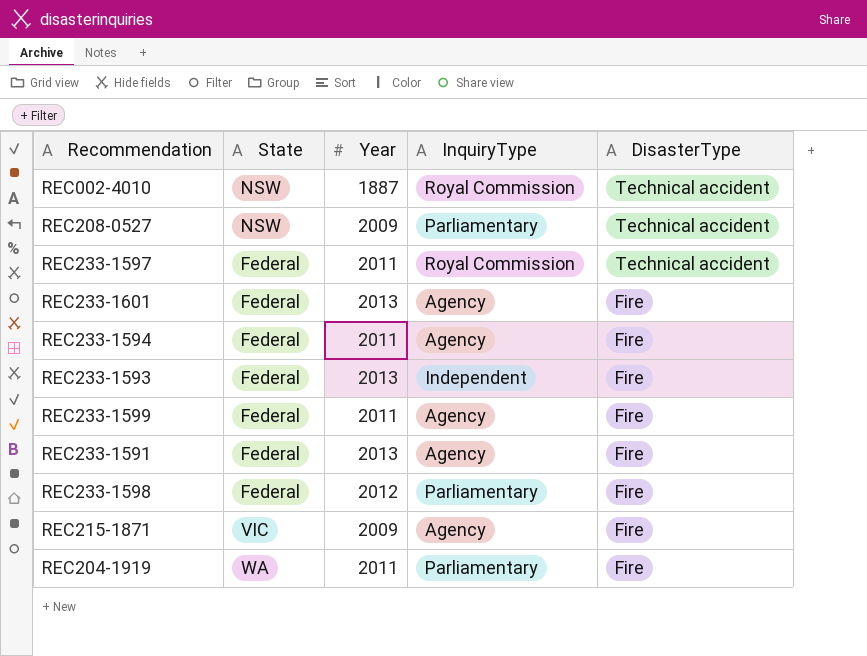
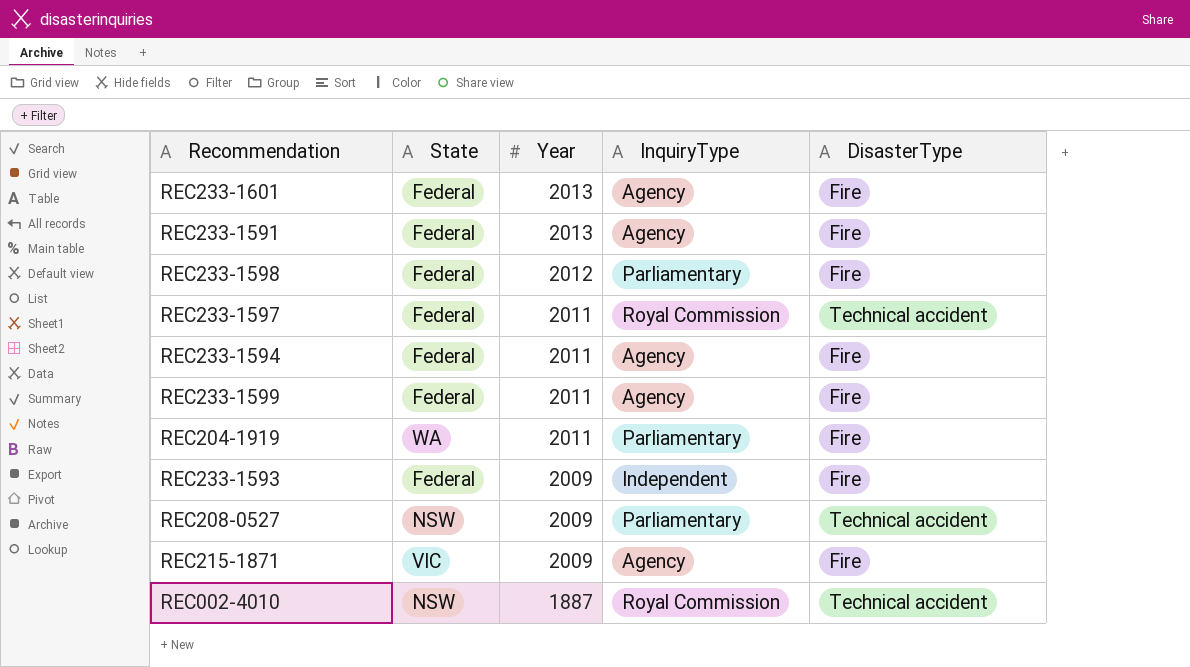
row order: DisasterType descending -> Year descending
REC233-1593 | Year: 2013 -> 2009

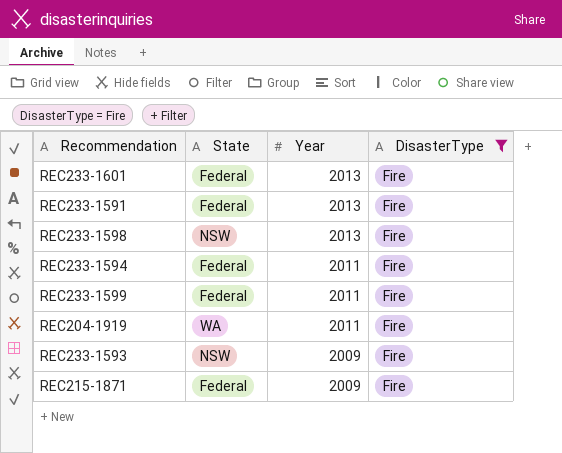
filter: none -> DisasterType = Fire
column InquiryType | position: 4 -> none
REC233-1598 | State: Federal -> NSW
REC233-1598 | Year: 2012 -> 2013
REC233-1593 | State: Federal -> NSW
REC215-1871 | State: VIC -> Federal

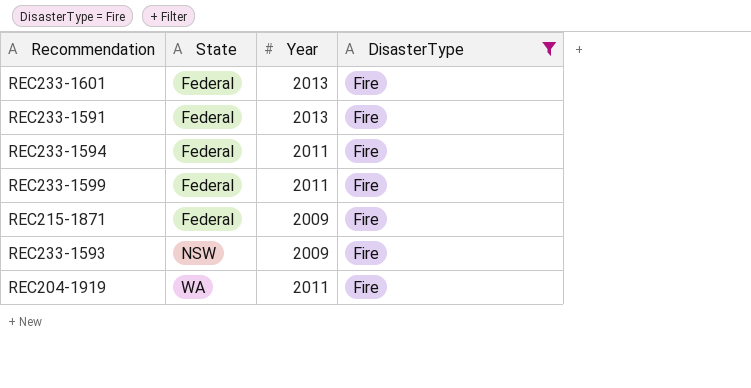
row order: Year descending -> State ascending
row REC233-1598: NSW | 2013 | Fire -> none

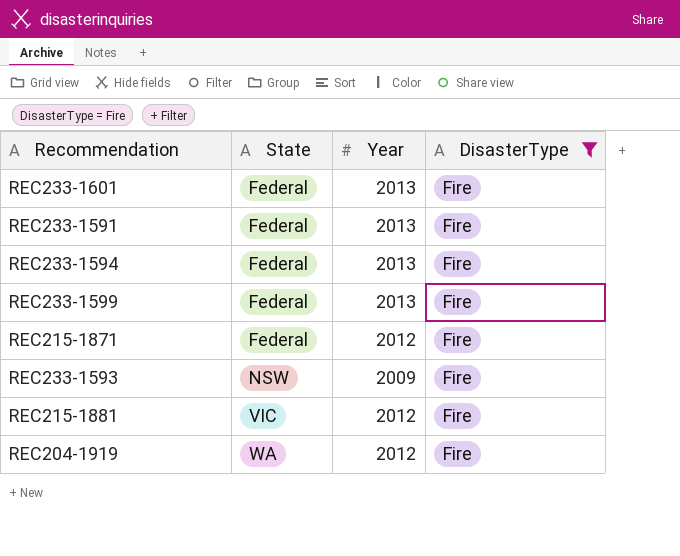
REC233-1594 | Year: 2011 -> 2013
REC233-1599 | Year: 2011 -> 2013
REC215-1871 | Year: 2009 -> 2012
row REC215-1881: none -> VIC | 2012 | Fire
REC204-1919 | Year: 2011 -> 2012

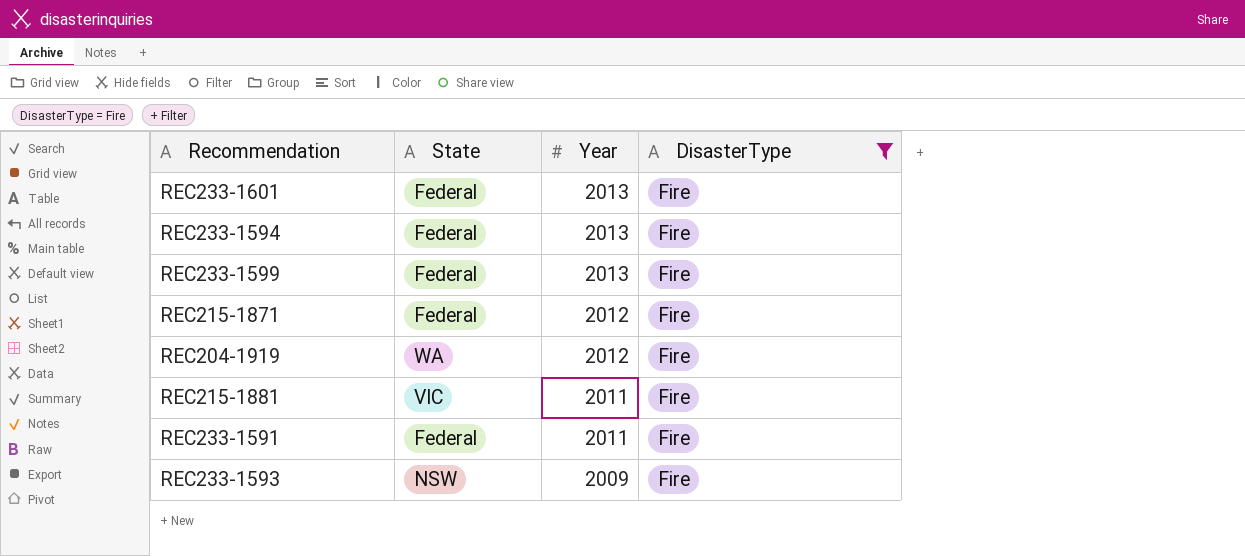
row order: State ascending -> Year descending
REC215-1881 | Year: 2012 -> 2011
REC233-1591 | Year: 2013 -> 2011

